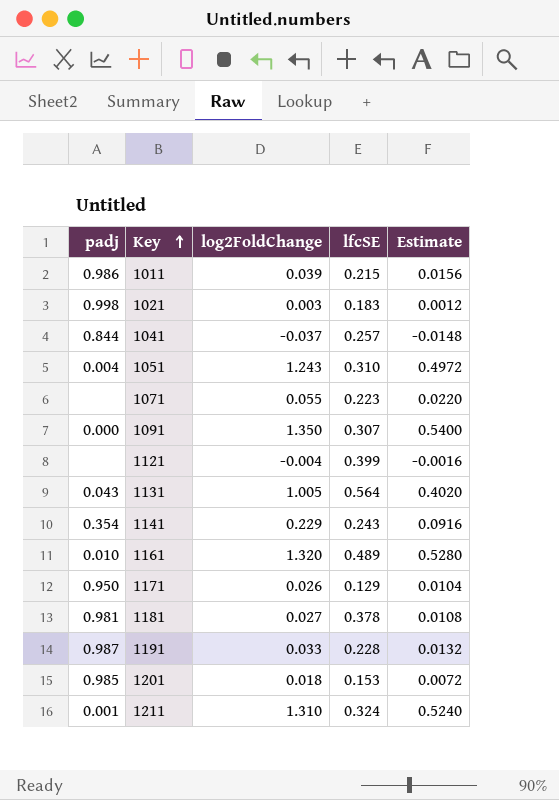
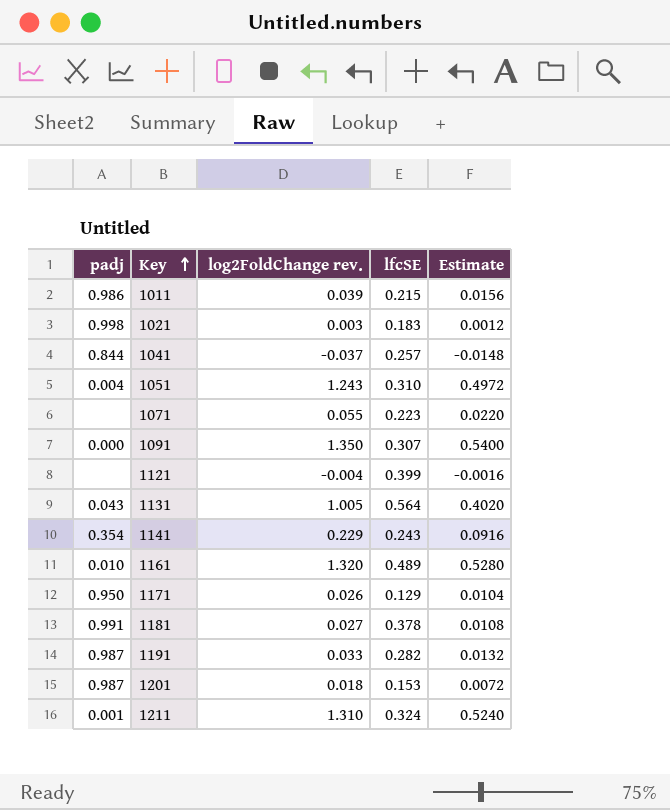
column name: log2FoldChange -> log2FoldChange rev.
1181 | padj: 0.981 -> 0.991
1191 | lfcSE: 0.228 -> 0.282
1201 | padj: 0.985 -> 0.987

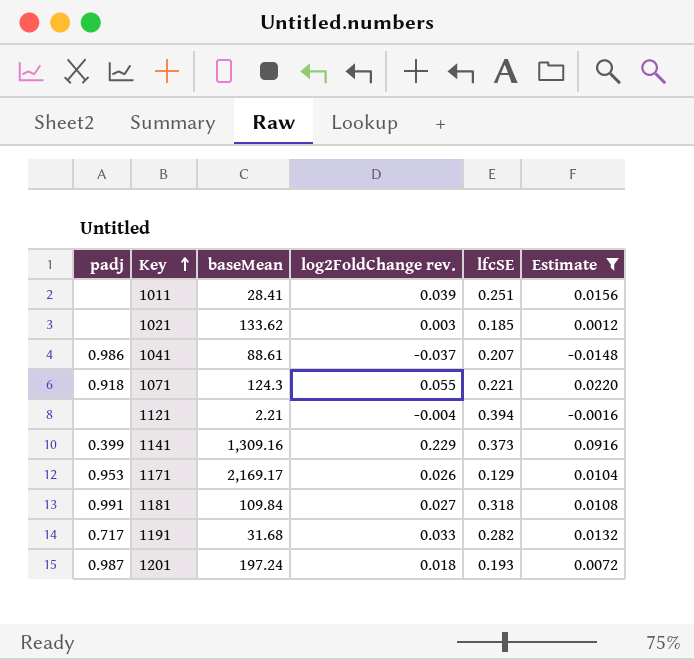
filter: none -> Estimate <= 0.0916
column baseMean | position: none -> 3
1011 | padj: 0.986 -> none
1011 | lfcSE: 0.215 -> 0.251
1021 | padj: 0.998 -> none
1021 | lfcSE: 0.183 -> 0.185
1041 | padj: 0.844 -> 0.986
1041 | lfcSE: 0.257 -> 0.207
1071 | padj: none -> 0.918
1071 | lfcSE: 0.223 -> 0.221
1121 | lfcSE: 0.399 -> 0.394
1141 | padj: 0.354 -> 0.399
1141 | lfcSE: 0.243 -> 0.373
1171 | padj: 0.950 -> 0.953
1181 | lfcSE: 0.378 -> 0.318
1191 | padj: 0.987 -> 0.717
1201 | lfcSE: 0.153 -> 0.193

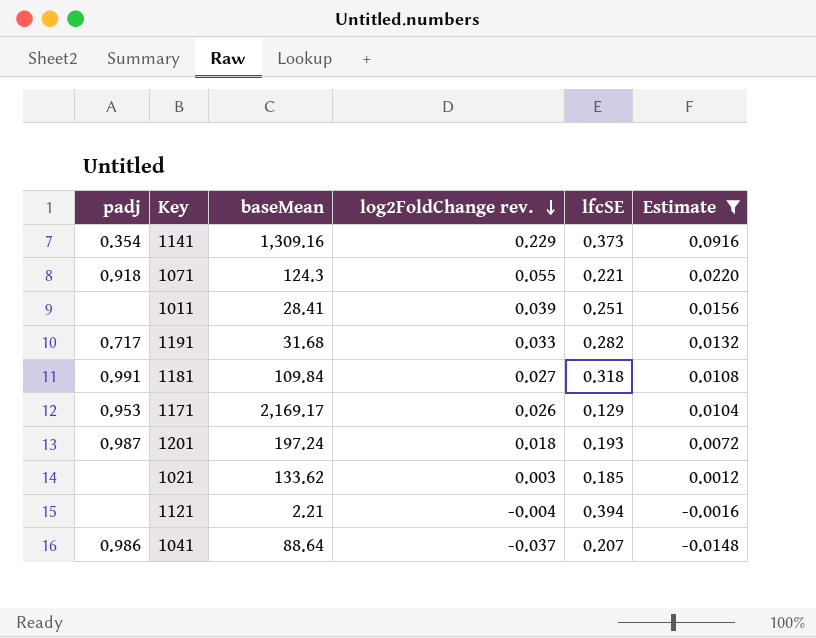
row order: Key ascending -> log2FoldChange rev. descending
1141 | padj: 0.399 -> 0.354
1041 | baseMean: 88.61 -> 88.64

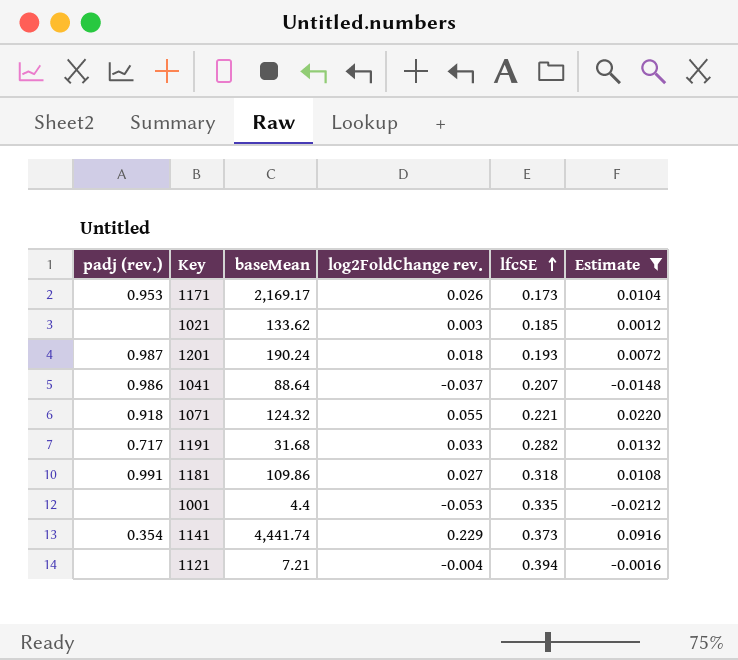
row order: log2FoldChange rev. descending -> lfcSE ascending
column name: padj -> padj (rev.)
row 1011: none | 28.41 | 0.039 | 0.251 | 0.0156 -> none
1171 | lfcSE: 0.129 -> 0.173
1201 | baseMean: 197.24 -> 190.24
1071 | baseMean: 124.3 -> 124.32
1181 | baseMean: 109.84 -> 109.86
row 1001: none -> none | 4.4 | -0.053 | 0.335 | -0.0212
1141 | baseMean: 1,309.16 -> 4,441.74
1121 | baseMean: 2.21 -> 7.21

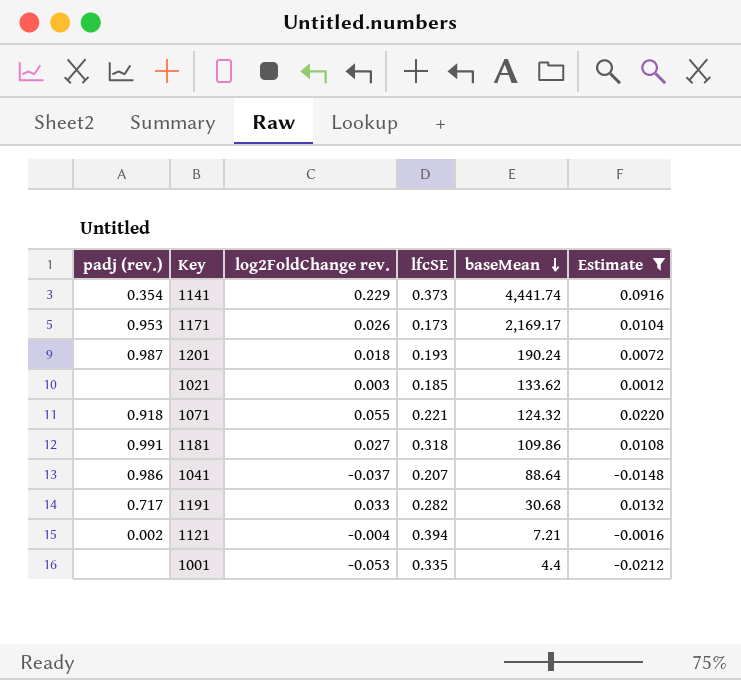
row order: lfcSE ascending -> baseMean descending
column baseMean | position: 3 -> 5
1191 | baseMean: 31.68 -> 30.68
1121 | padj (rev.): none -> 0.002

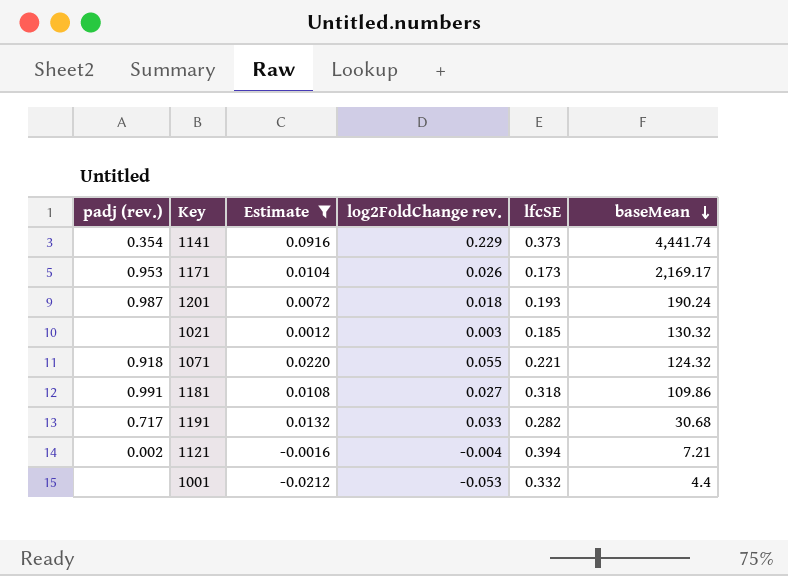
column Estimate | position: 6 -> 3
row 1041: 0.986 | -0.037 | 0.207 | 88.64 | -0.0148 -> none
1021 | baseMean: 133.62 -> 130.32
1001 | lfcSE: 0.335 -> 0.332

